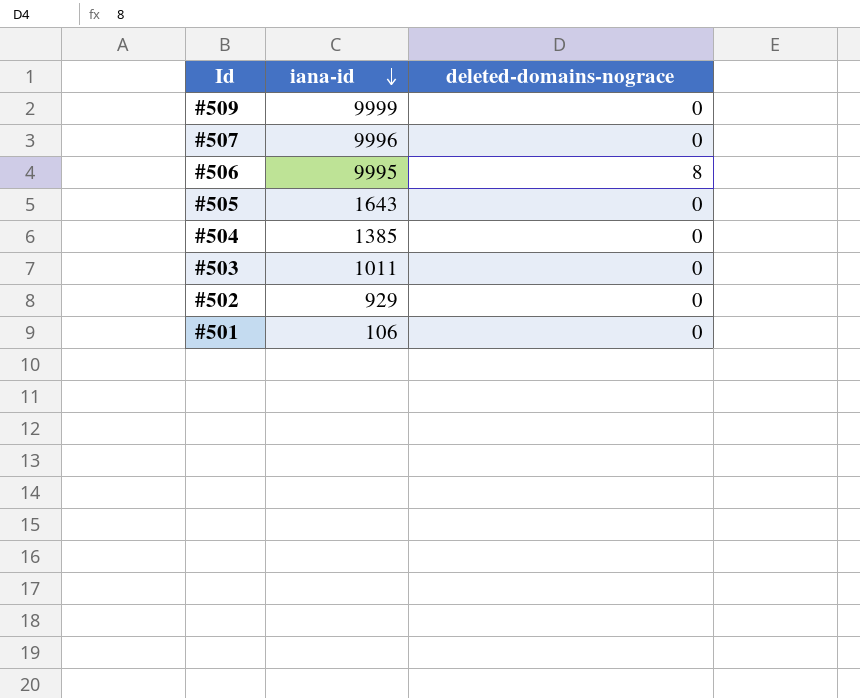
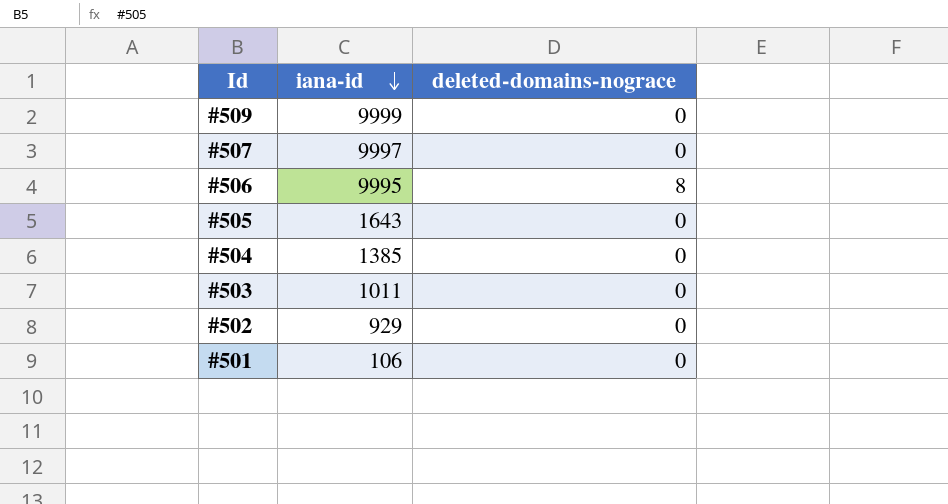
#507 | iana-id: 9996 -> 9997

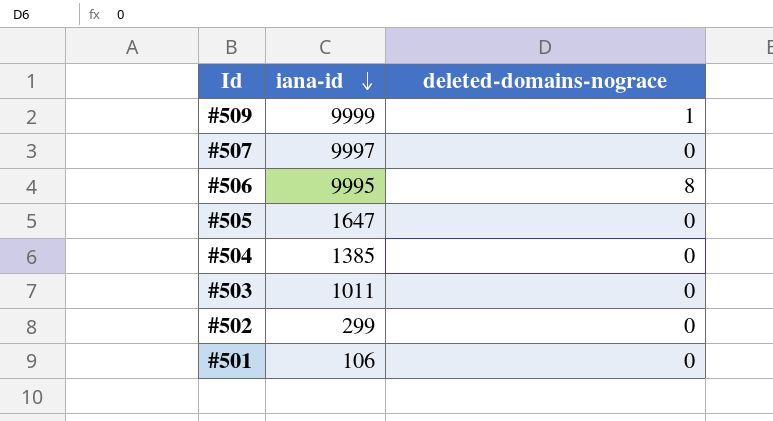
#509 | deleted-domains-nograce: 0 -> 1
#505 | iana-id: 1643 -> 1647
#502 | iana-id: 929 -> 299

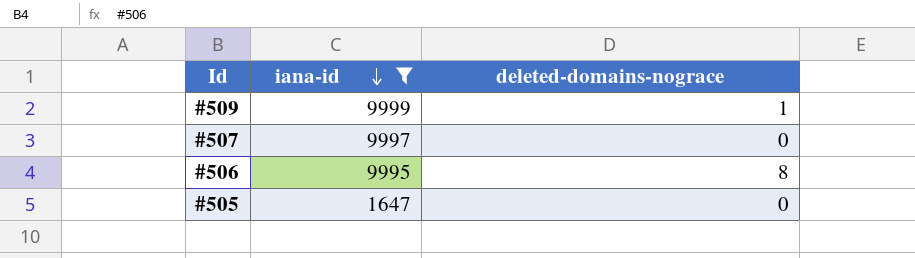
filter: none -> iana-id >= 1647

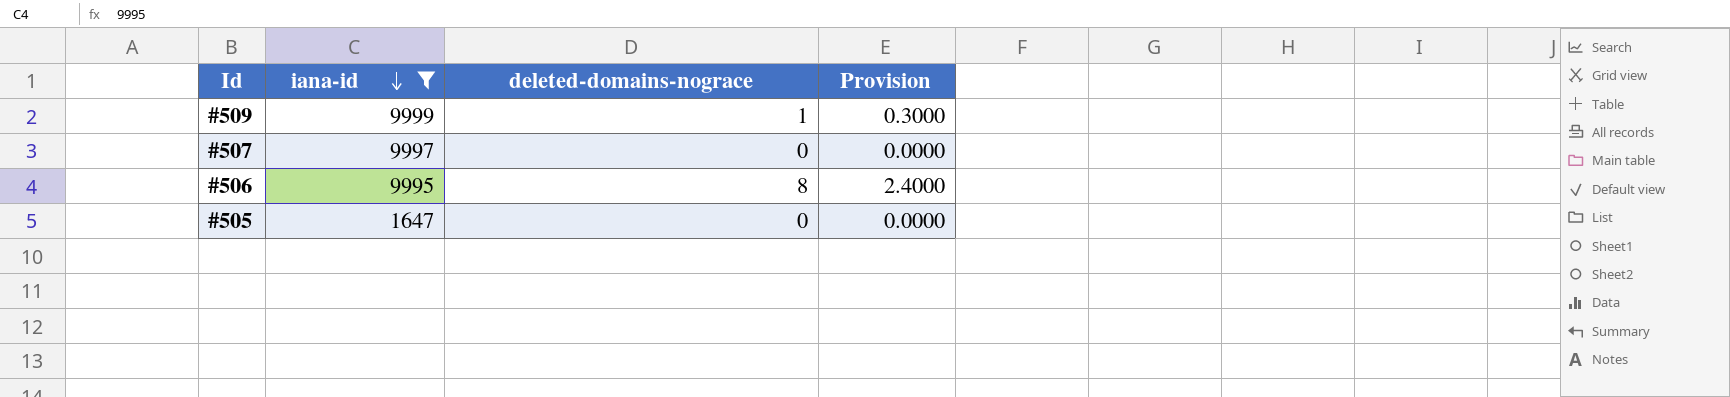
column Provision | formula: none -> [deleted-domains-nograce] * 0.3

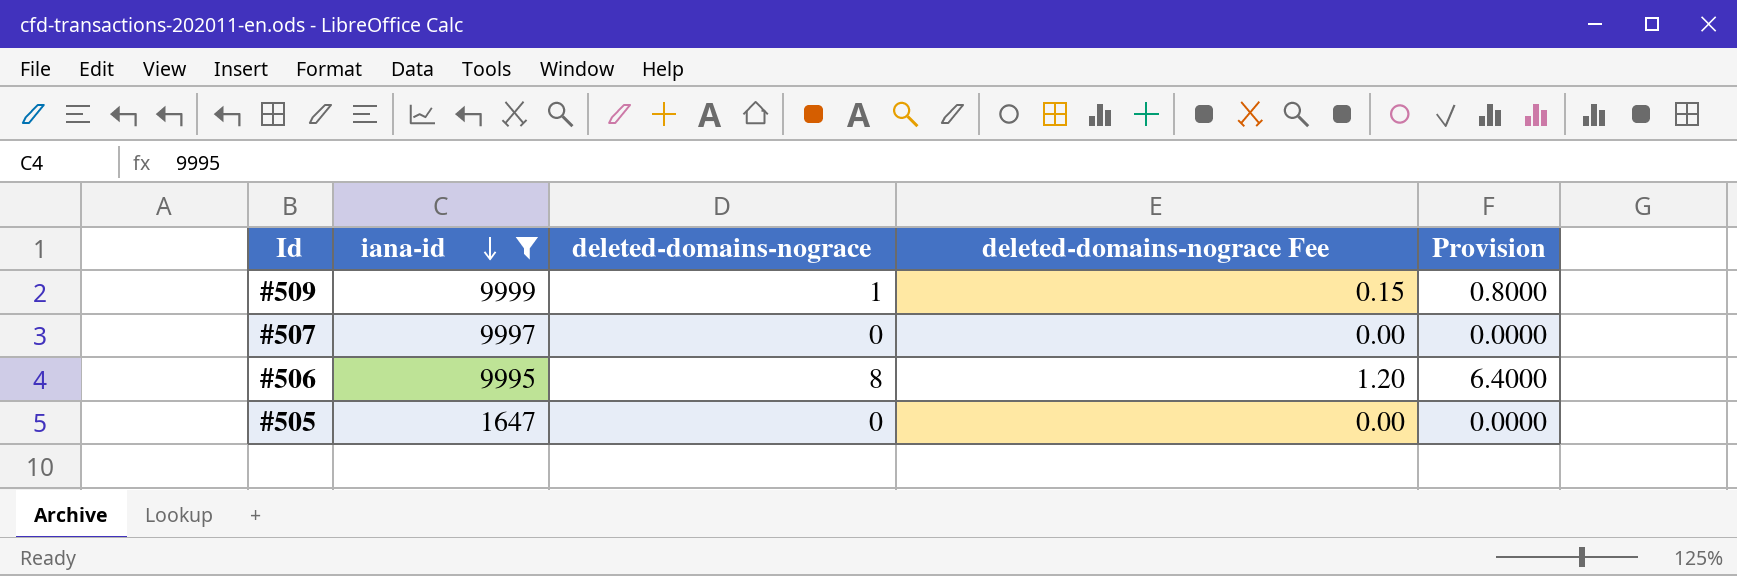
column deleted-domains-nograce Fee | formula: none -> [deleted-domains-nograce] * 0.15
column Provision | formula: [deleted-domains-nograce] * 0.3 -> [deleted-domains-nograce] * 0.8

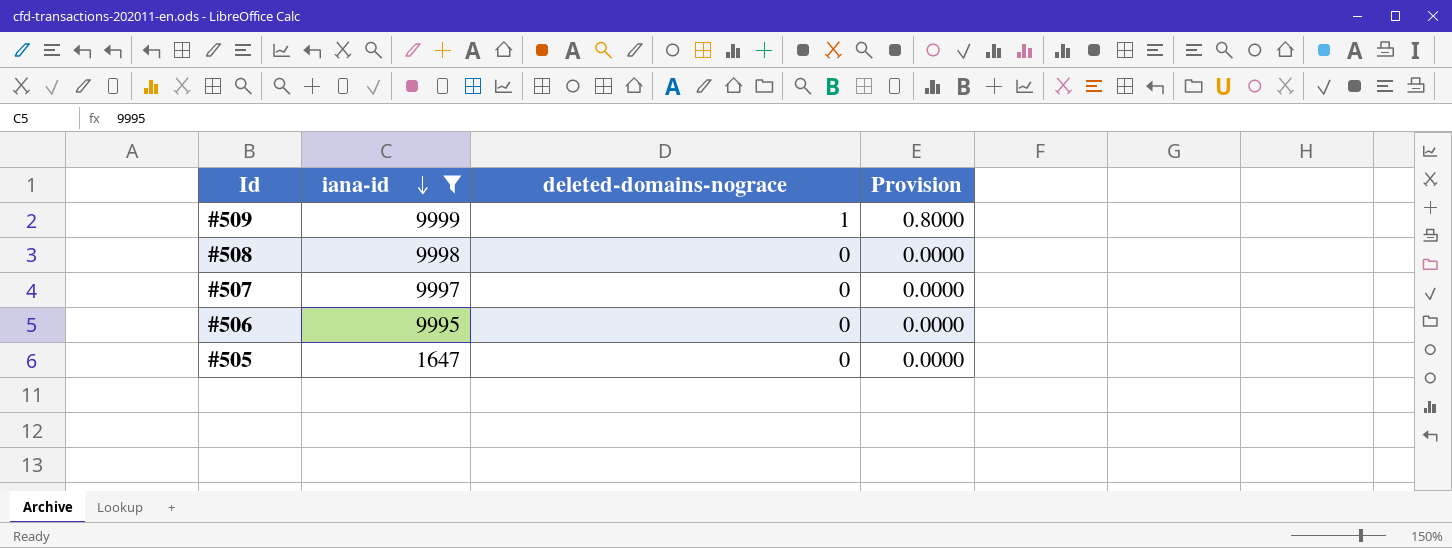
column deleted-domains-nograce Fee | formula: [deleted-domains-nograce] * 0.15 -> none
row #508: none -> 9998 | 0 | 0.0000
#506 | deleted-domains-nograce: 8 -> 0
#506 | Provision: 6.4000 -> 0.0000

